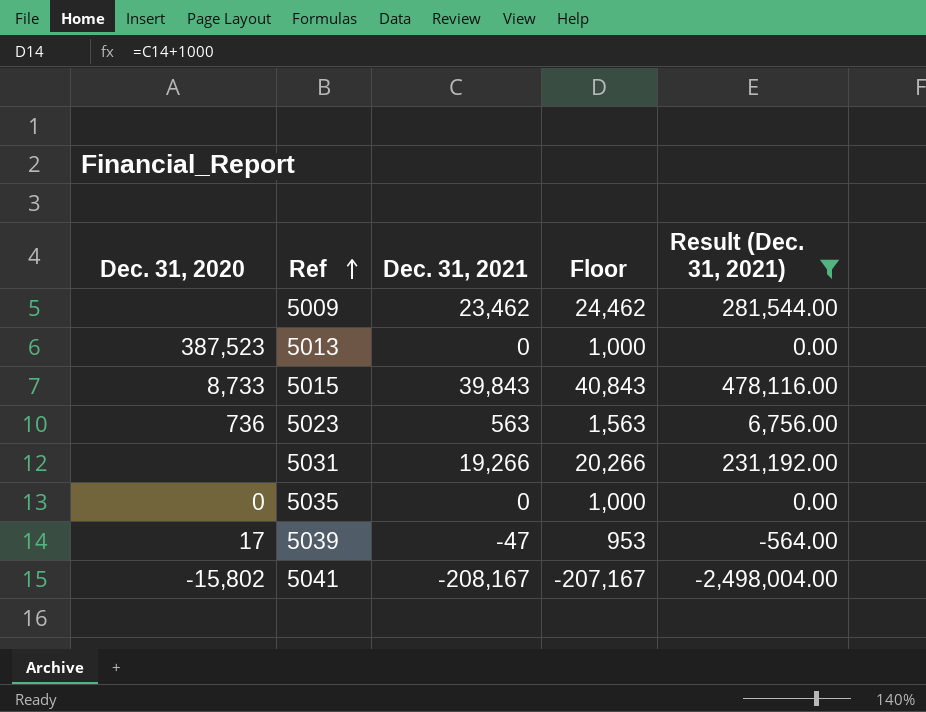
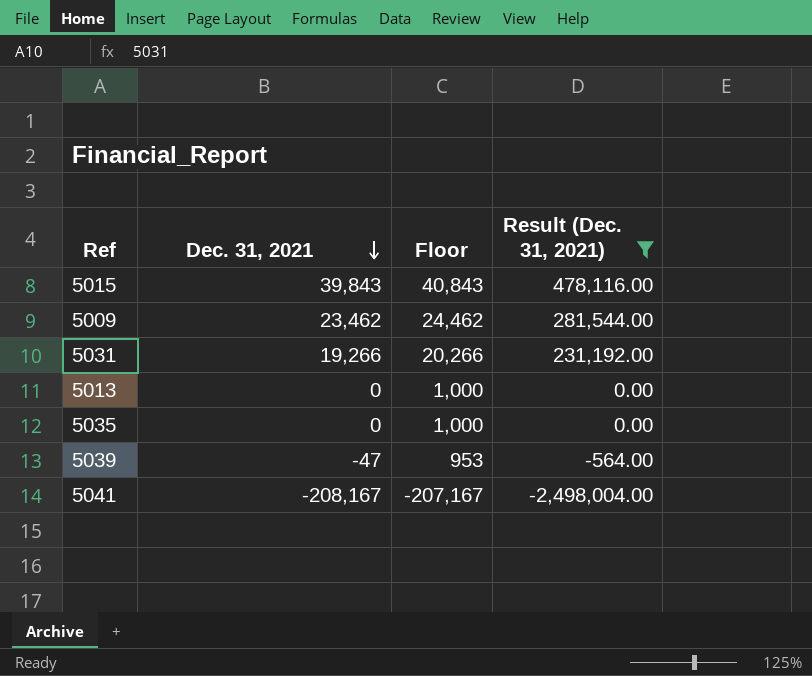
row order: Ref ascending -> Dec. 31, 2021 descending
column Dec. 31, 2020 | position: 1 -> none
row 5023: 736 | 563 | 1,563 | 6,756.00 -> none

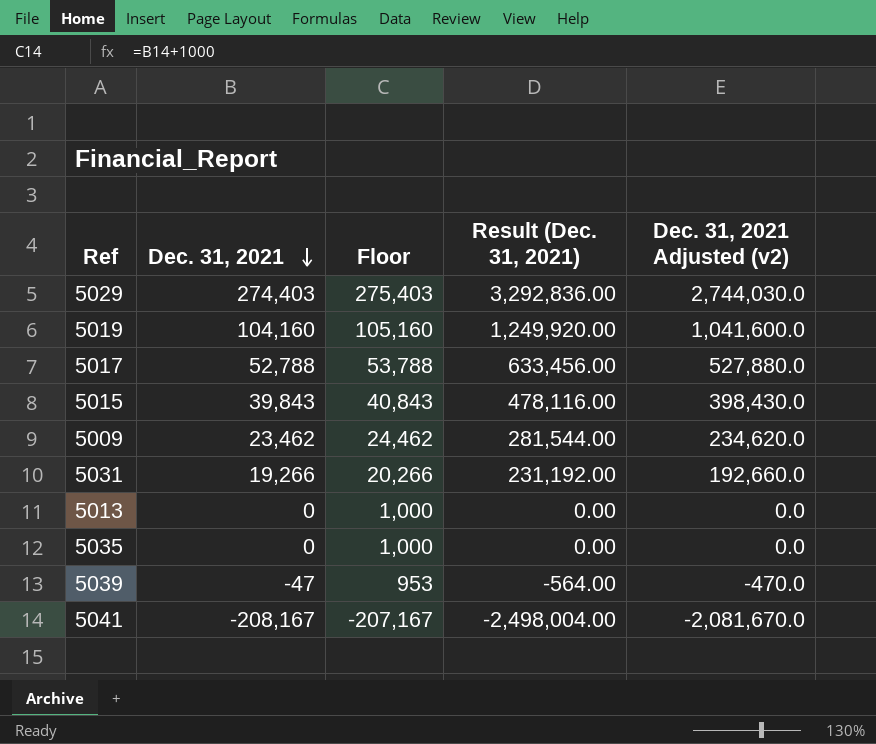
filter: Result (Dec. 31, 2021) <= 478,116.00 -> none
column Dec. 31, 2021 Adjusted (v2) | formula: none -> [Dec. 31, 2021] * 10

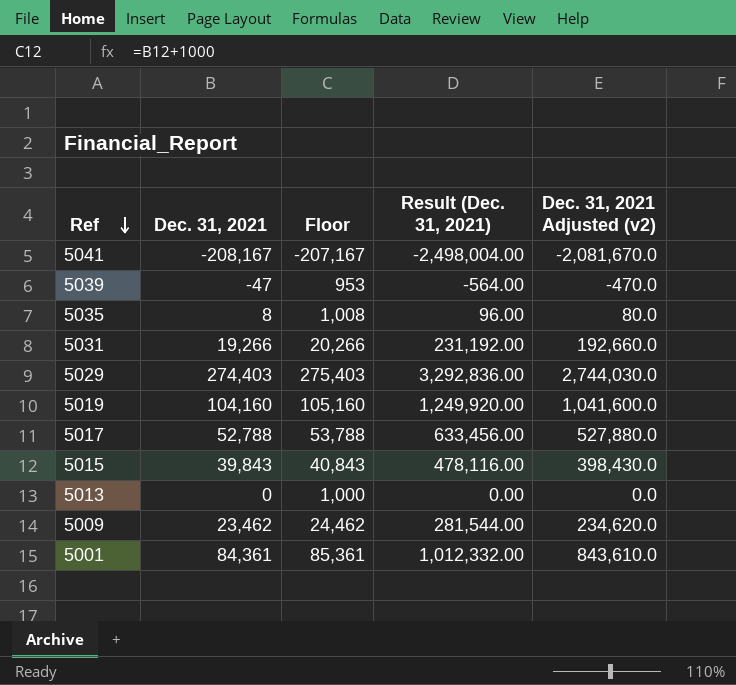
row order: Dec. 31, 2021 descending -> Ref descending
5035 | Dec. 31, 2021: 0 -> 8
5035 | Floor: 1,000 -> 1,008
5035 | Result (Dec. 31, 2021): 0.00 -> 96.00
5035 | Dec. 31, 2021 Adjusted (v2): 0.0 -> 80.0
row 5001: none -> 84,361 | 85,361 | 1,012,332.00 | 843,610.0

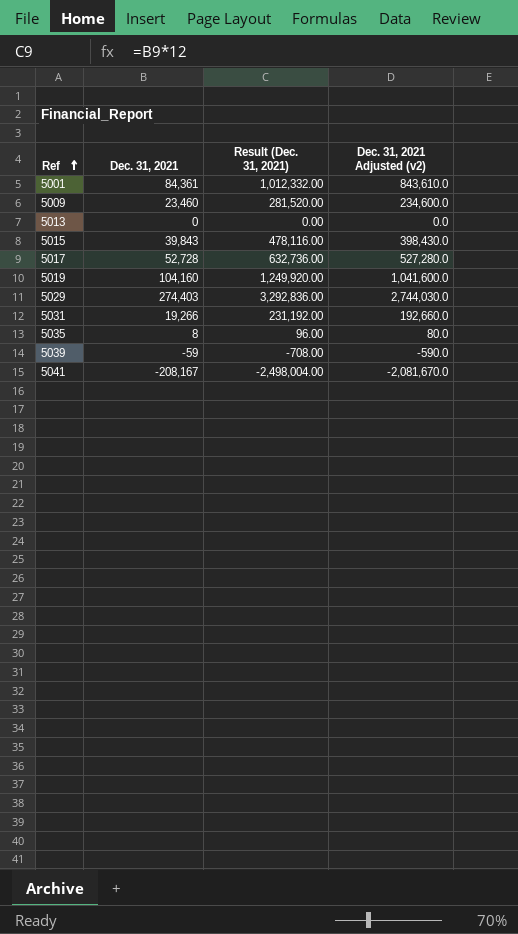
row order: Ref descending -> Ref ascending
column Floor | formula: [Dec. 31, 2021] + 1000 -> none
5009 | Dec. 31, 2021: 23,462 -> 23,460
5009 | Result (Dec. 31, 2021): 281,544.00 -> 281,520.00
5009 | Dec. 31, 2021 Adjusted (v2): 234,620.0 -> 234,600.0
5017 | Dec. 31, 2021: 52,788 -> 52,728
5017 | Result (Dec. 31, 2021): 633,456.00 -> 632,736.00
5017 | Dec. 31, 2021 Adjusted (v2): 527,880.0 -> 527,280.0
5039 | Dec. 31, 2021: -47 -> -59
5039 | Result (Dec. 31, 2021): -564.00 -> -708.00
5039 | Dec. 31, 2021 Adjusted (v2): -470.0 -> -590.0

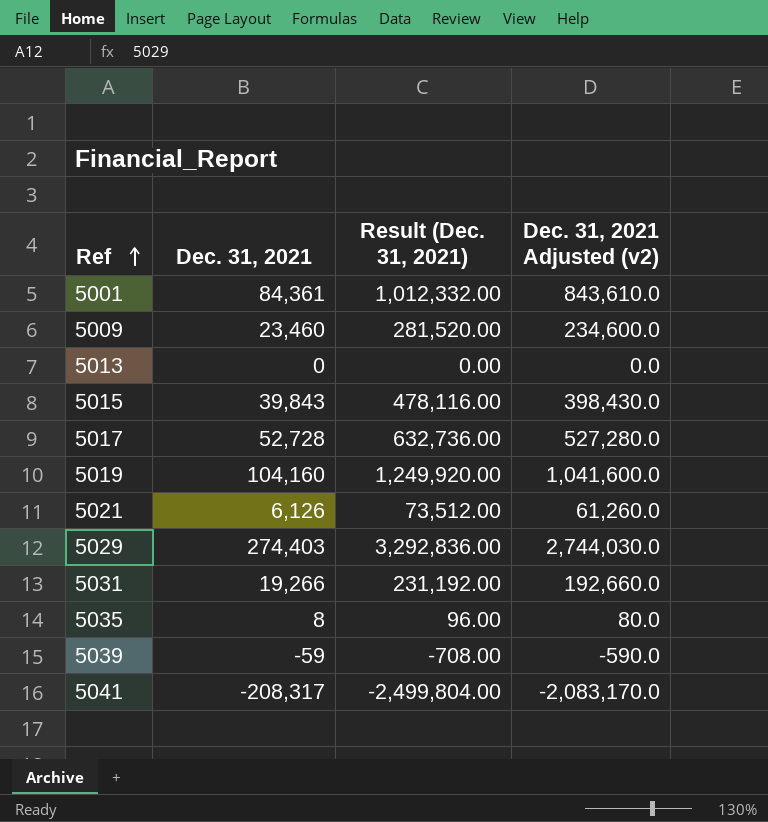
row 5021: none -> 6,126 | 73,512.00 | 61,260.0
5041 | Dec. 31, 2021: -208,167 -> -208,317
5041 | Result (Dec. 31, 2021): -2,498,004.00 -> -2,499,804.00
5041 | Dec. 31, 2021 Adjusted (v2): -2,081,670.0 -> -2,083,170.0

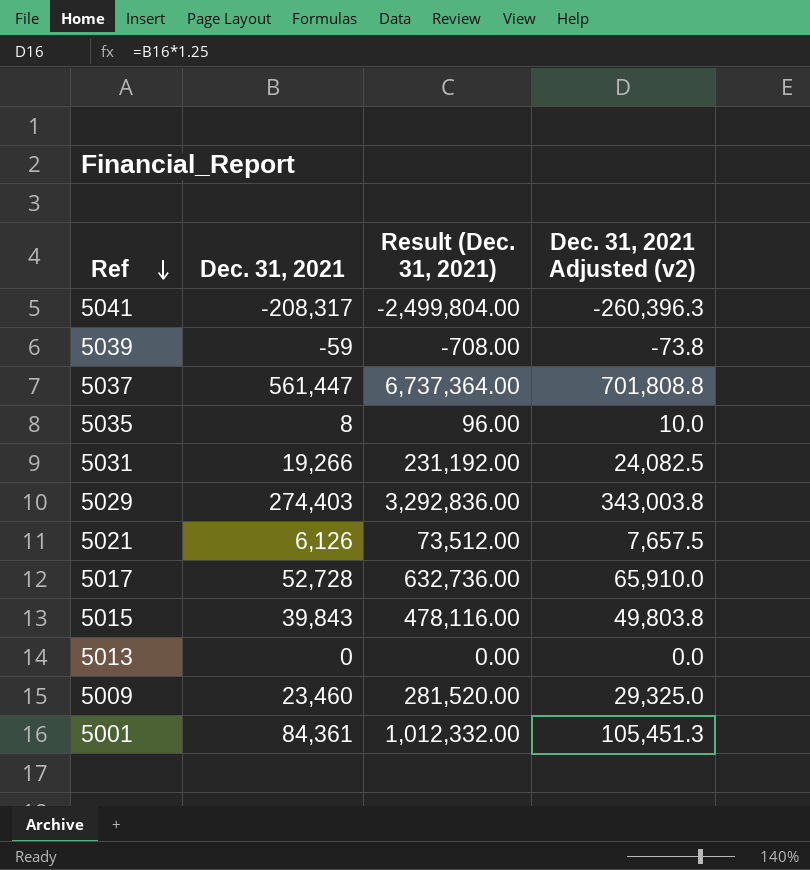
row order: Ref ascending -> Ref descending
column Dec. 31, 2021 Adjusted (v2) | formula: [Dec. 31, 2021] * 10 -> [Dec. 31, 2021] * 1.25
row 5019: 104,160 | 1,249,920.00 | 1,041,600.0 -> none
row 5037: none -> 561,447 | 6,737,364.00 | 701,808.8

